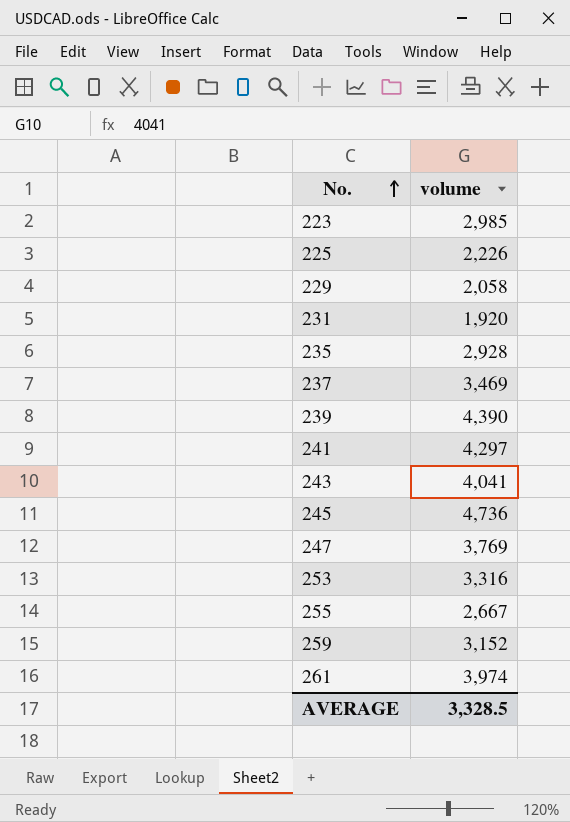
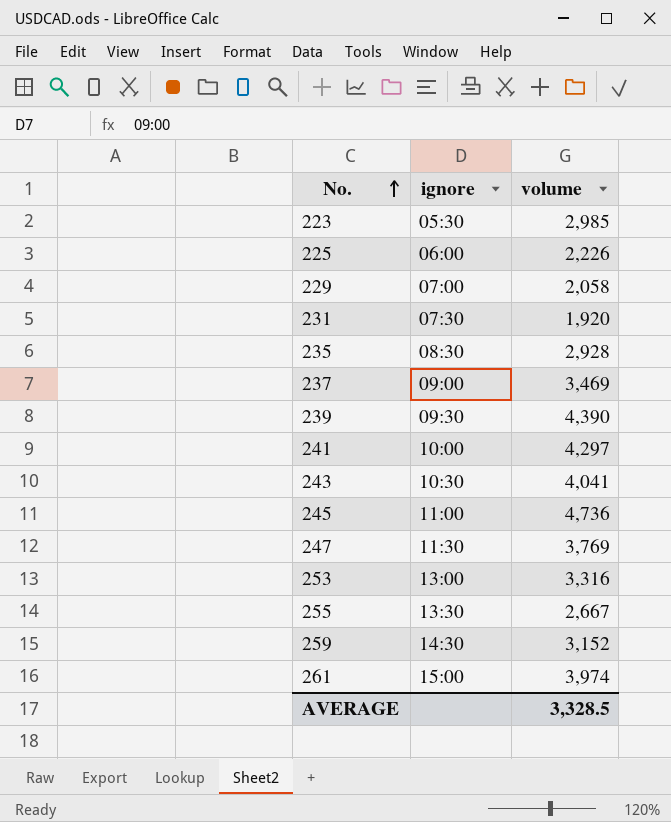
column ignore | position: none -> 2

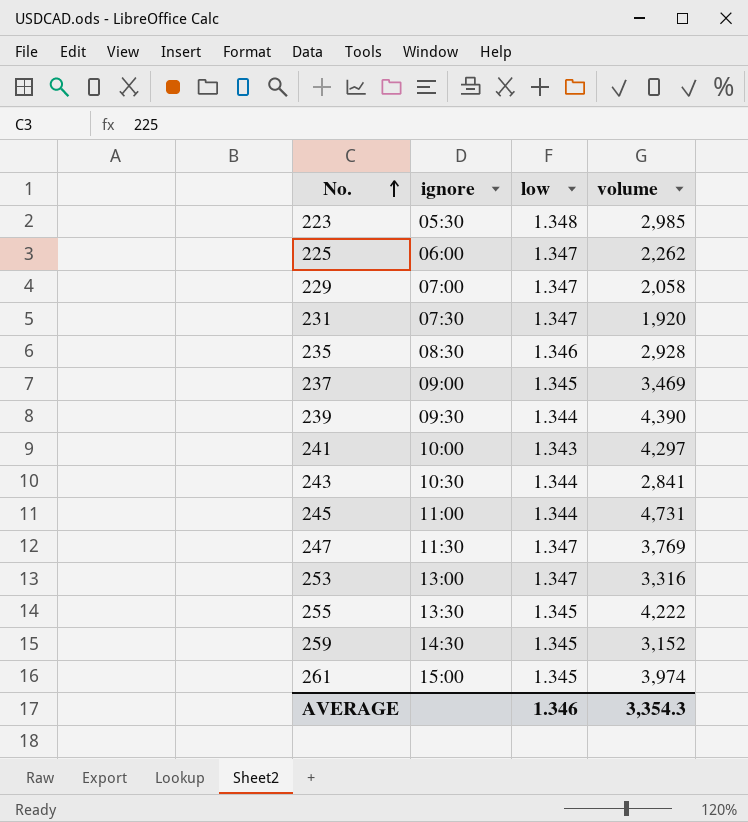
column low | position: none -> 3
225 | volume: 2,226 -> 2,262
243 | volume: 4,041 -> 2,841
245 | volume: 4,736 -> 4,731
255 | volume: 2,667 -> 4,222
AVERAGE | volume: 3,328.5 -> 3,354.3

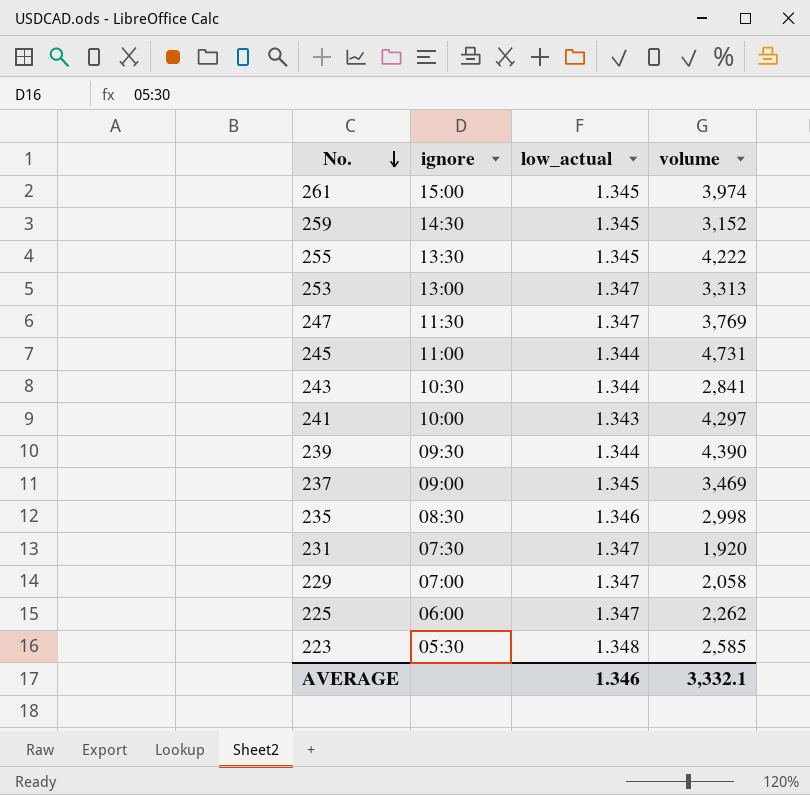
row order: No. ascending -> No. descending
column name: low -> low_actual
253 | volume: 3,316 -> 3,313
235 | volume: 2,928 -> 2,998
223 | volume: 2,985 -> 2,585
AVERAGE | volume: 3,354.3 -> 3,332.1

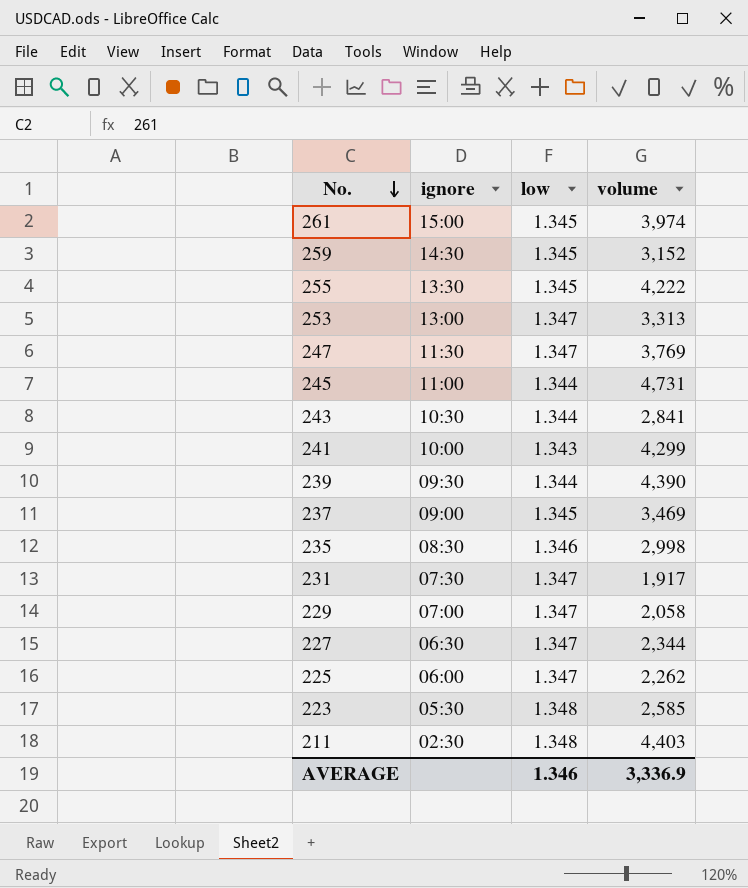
column name: low_actual -> low
241 | volume: 4,297 -> 4,299
231 | volume: 1,920 -> 1,917
row 227: none -> 06:30 | 1.347 | 2,344
row 211: none -> 02:30 | 1.348 | 4,403
AVERAGE | volume: 3,332.1 -> 3,336.9

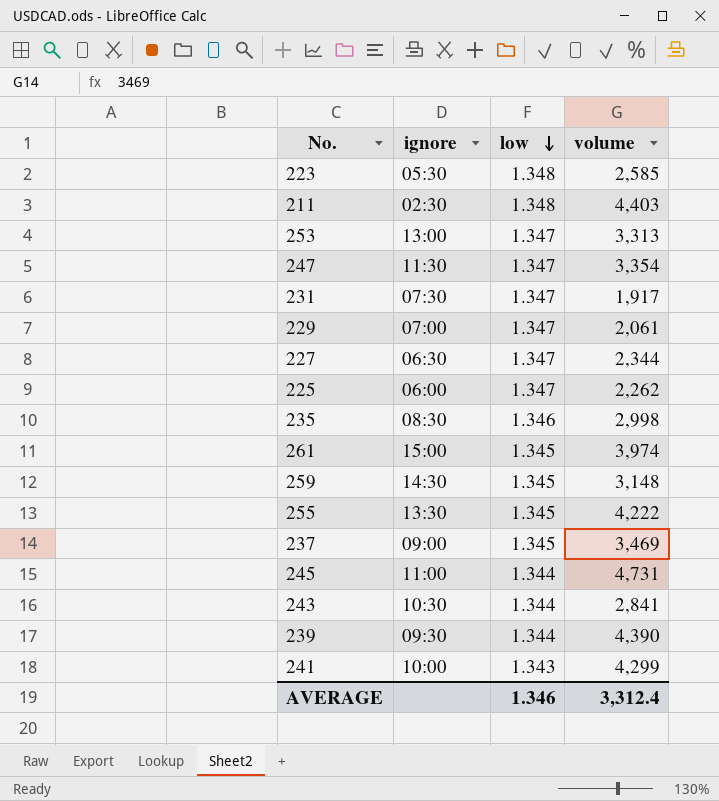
row order: No. descending -> low descending
247 | volume: 3,769 -> 3,354
229 | volume: 2,058 -> 2,061
259 | volume: 3,152 -> 3,148
AVERAGE | volume: 3,336.9 -> 3,312.4

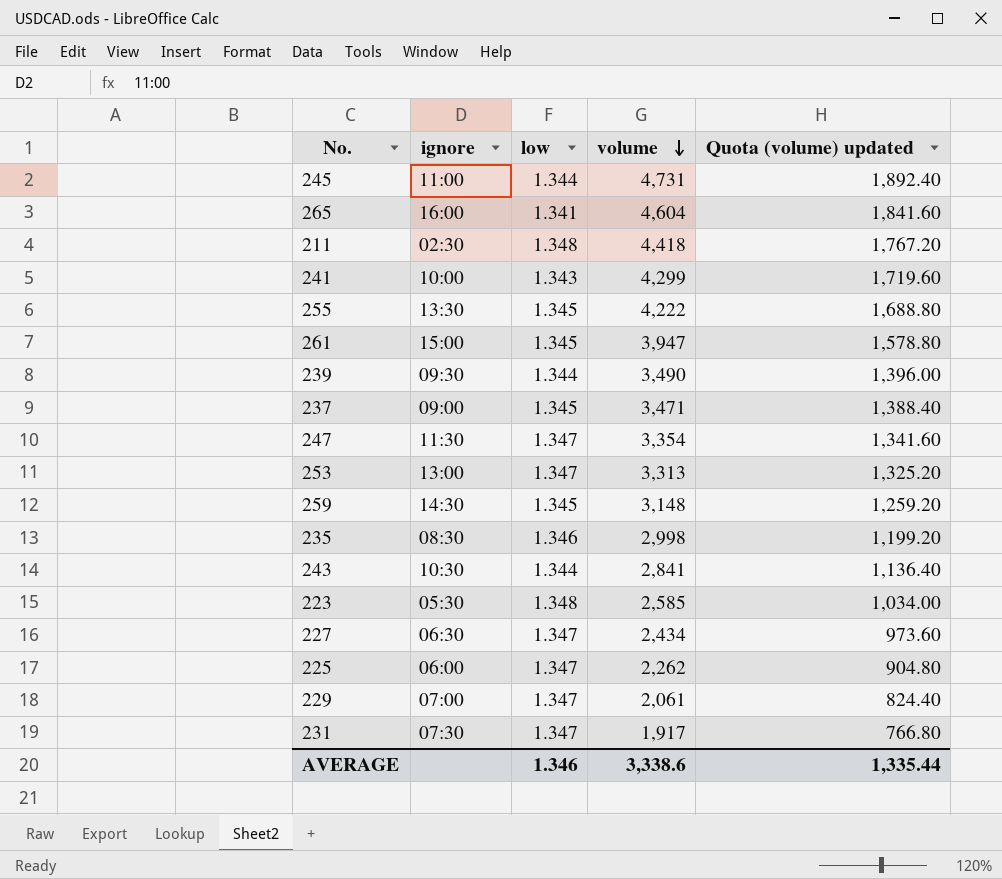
row order: low descending -> volume descending
column Quota (volume) updated | formula: none -> [volume] * 0.4
row 265: none -> 16:00 | 1.341 | 4,604 | 1,841.60
211 | volume: 4,403 -> 4,418
261 | volume: 3,974 -> 3,947
239 | volume: 4,390 -> 3,490
237 | volume: 3,469 -> 3,471
227 | volume: 2,344 -> 2,434
AVERAGE | volume: 3,312.4 -> 3,338.6

